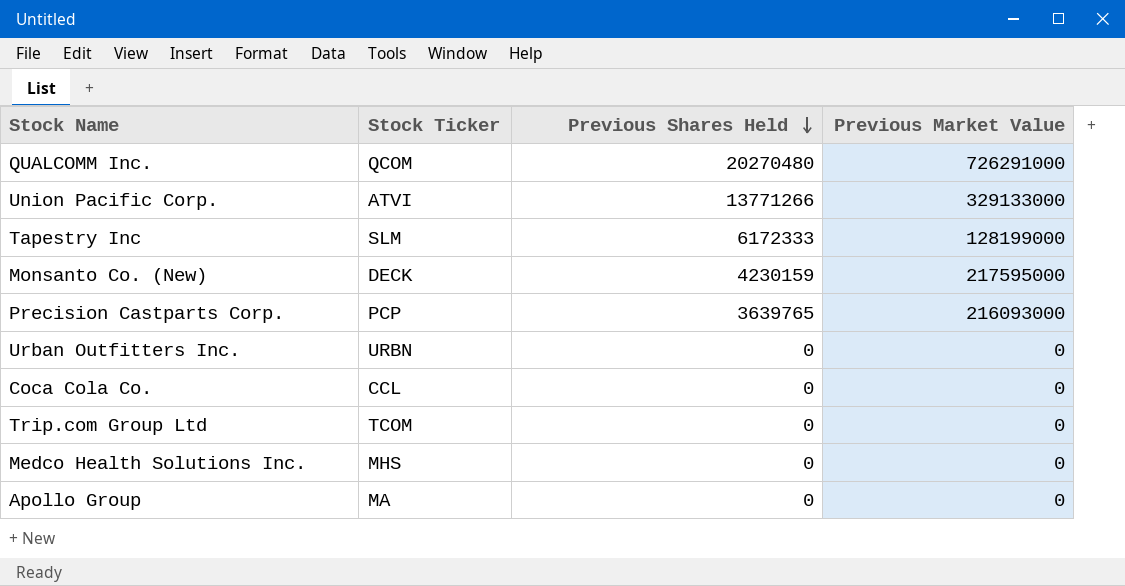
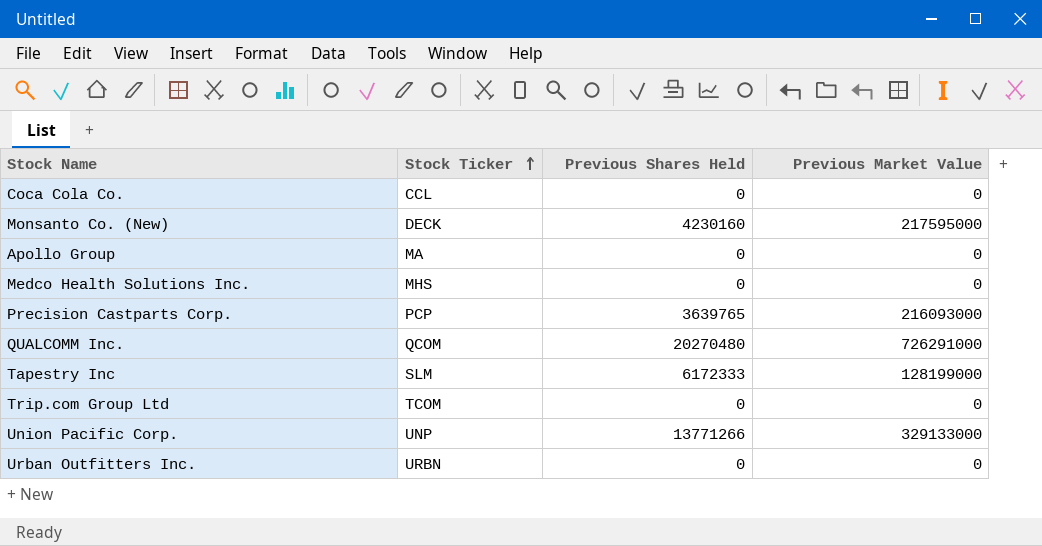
row order: Previous Shares Held descending -> Stock Ticker ascending
Monsanto Co. (New) | Previous Shares Held: 4230159 -> 4230160
Union Pacific Corp. | Stock Ticker: ATVI -> UNP

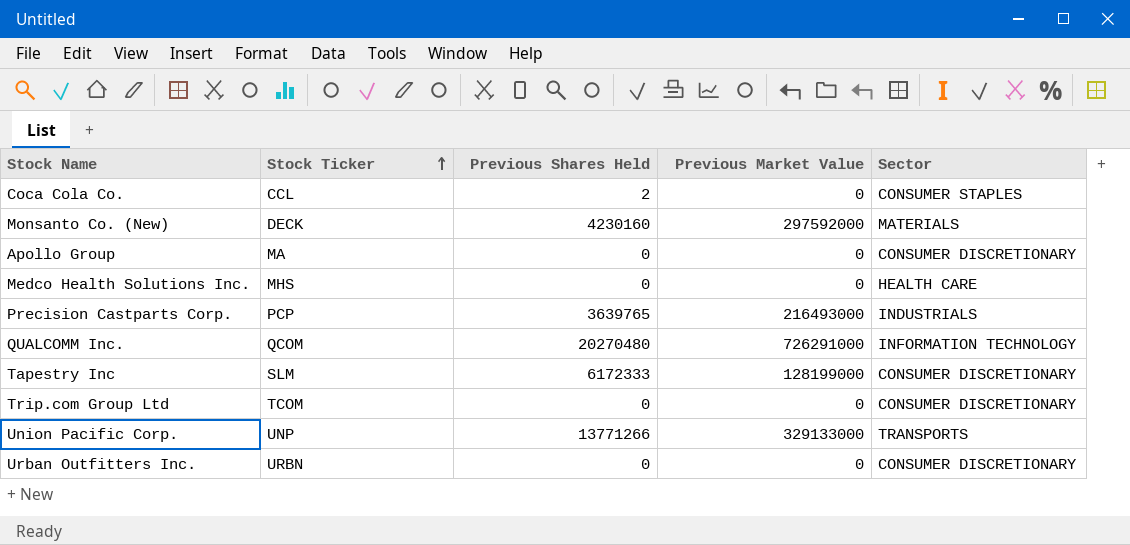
column Sector | position: none -> 5
Coca Cola Co. | Previous Shares Held: 0 -> 2
Monsanto Co. (New) | Previous Market Value: 217595000 -> 297592000
Precision Castparts Corp. | Previous Market Value: 216093000 -> 216493000

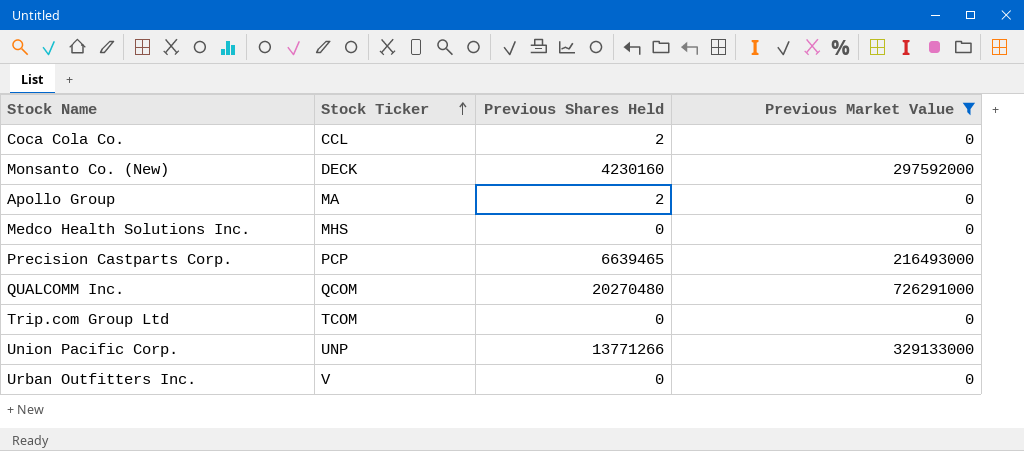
filter: none -> Previous Market Value != 128199000
column Sector | position: 5 -> none
Apollo Group | Previous Shares Held: 0 -> 2
Precision Castparts Corp. | Previous Shares Held: 3639765 -> 6639465
Urban Outfitters Inc. | Stock Ticker: URBN -> V

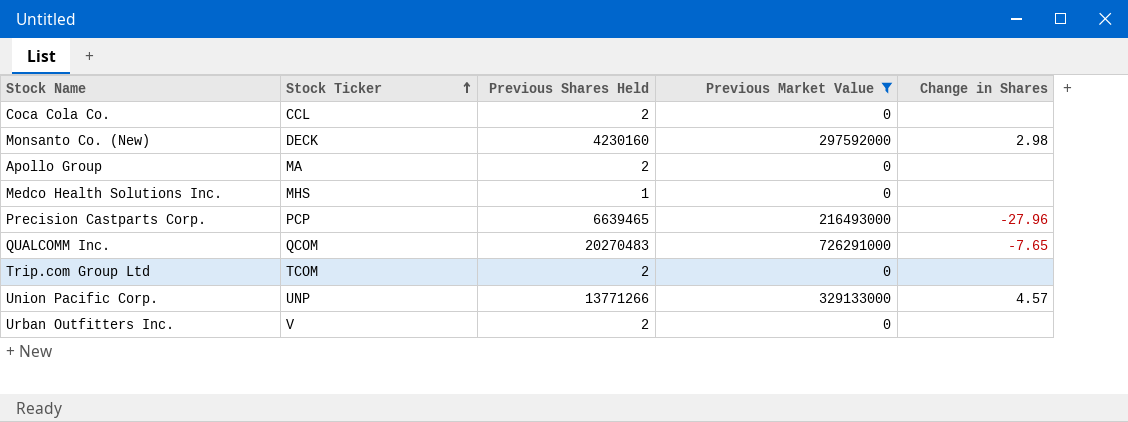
column Change in Shares | position: none -> 5
Medco Health Solutions Inc. | Previous Shares Held: 0 -> 1
QUALCOMM Inc. | Previous Shares Held: 20270480 -> 20270483
Trip.com Group Ltd | Previous Shares Held: 0 -> 2
Urban Outfitters Inc. | Previous Shares Held: 0 -> 2

